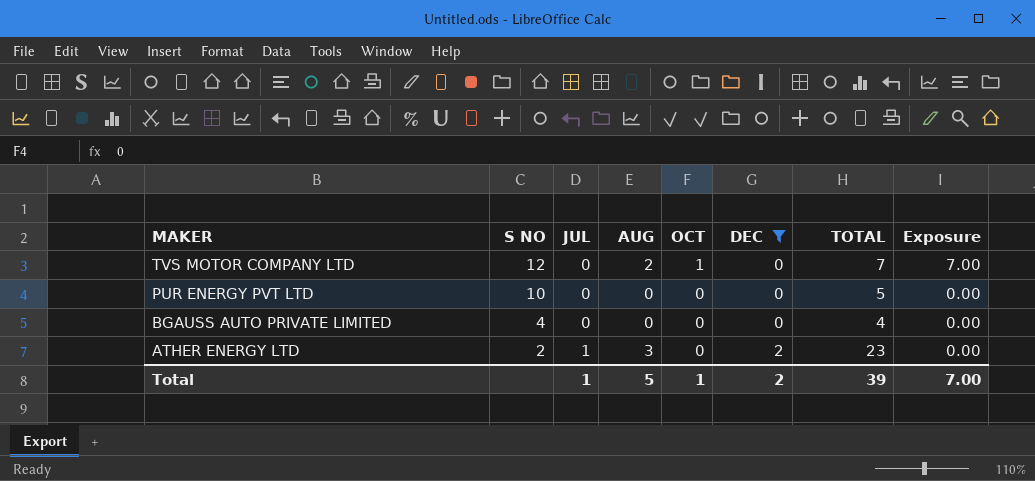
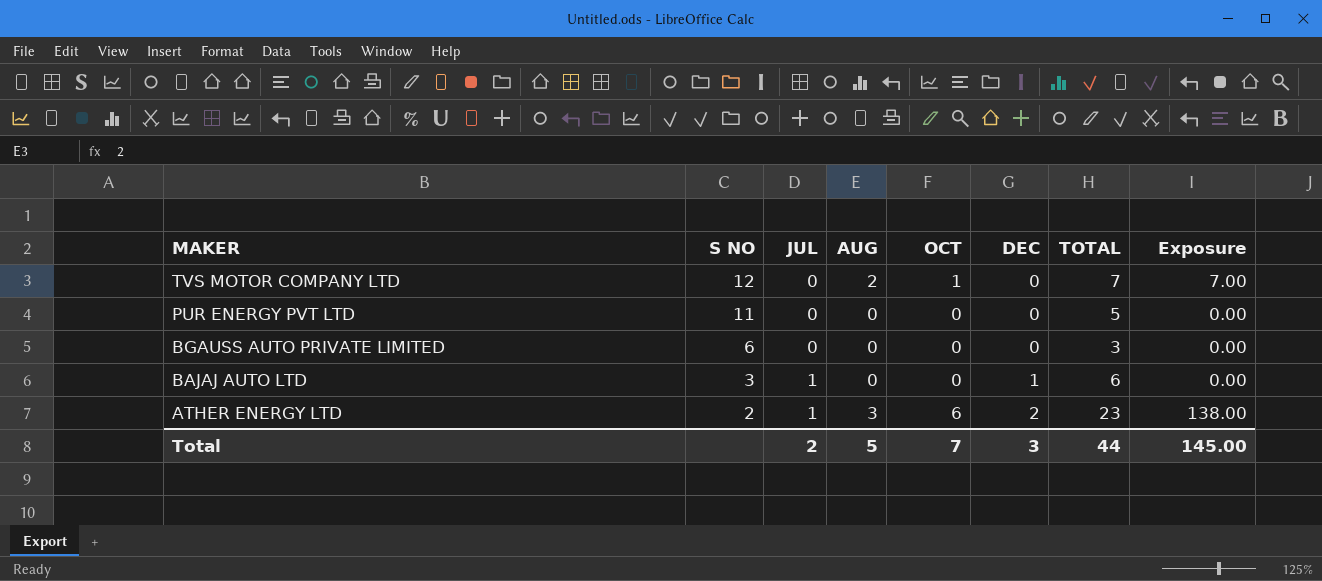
filter: DEC != 1 -> none
PUR ENERGY PVT LTD | S NO: 10 -> 11
BGAUSS AUTO PRIVATE LIMITED | S NO: 4 -> 6
BGAUSS AUTO PRIVATE LIMITED | TOTAL: 4 -> 3
ATHER ENERGY LTD | OCT: 0 -> 6
ATHER ENERGY LTD | Exposure: 0.00 -> 138.00
Total | JUL: 1 -> 2
Total | OCT: 1 -> 7
Total | DEC: 2 -> 3
Total | TOTAL: 39 -> 44
Total | Exposure: 7.00 -> 145.00

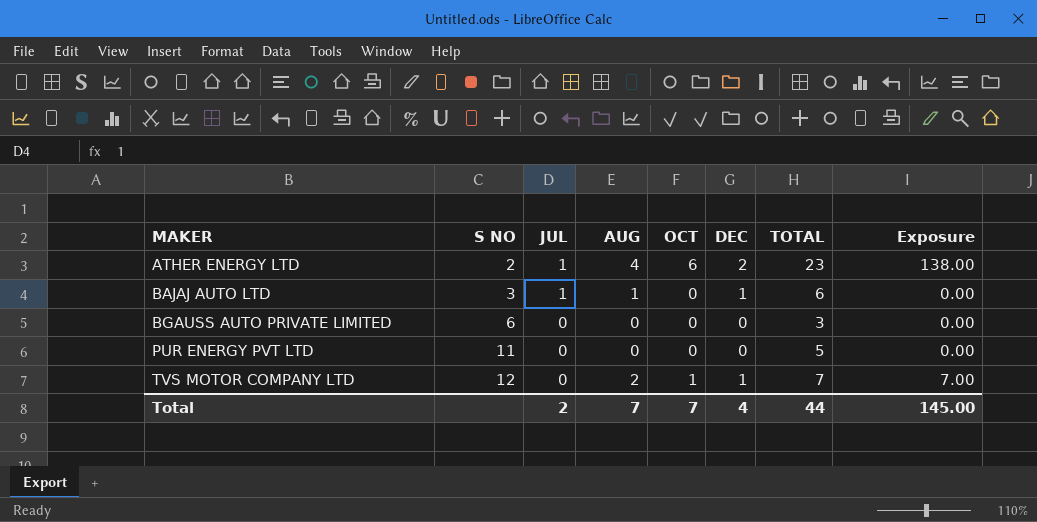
row order: MAKER descending -> MAKER ascending
ATHER ENERGY LTD | AUG: 3 -> 4
BAJAJ AUTO LTD | AUG: 0 -> 1
TVS MOTOR COMPANY LTD | DEC: 0 -> 1
Total | AUG: 5 -> 7
Total | DEC: 3 -> 4

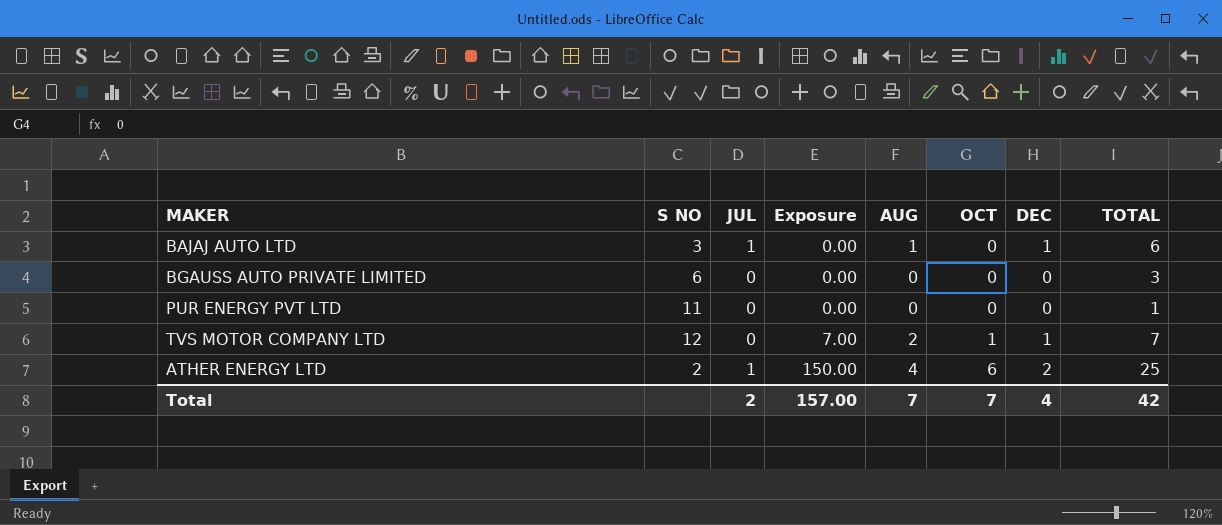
row order: MAKER ascending -> Exposure ascending
column Exposure | position: 8 -> 4
PUR ENERGY PVT LTD | TOTAL: 5 -> 1
ATHER ENERGY LTD | Exposure: 138.00 -> 150.00
ATHER ENERGY LTD | TOTAL: 23 -> 25
Total | Exposure: 145.00 -> 157.00
Total | TOTAL: 44 -> 42

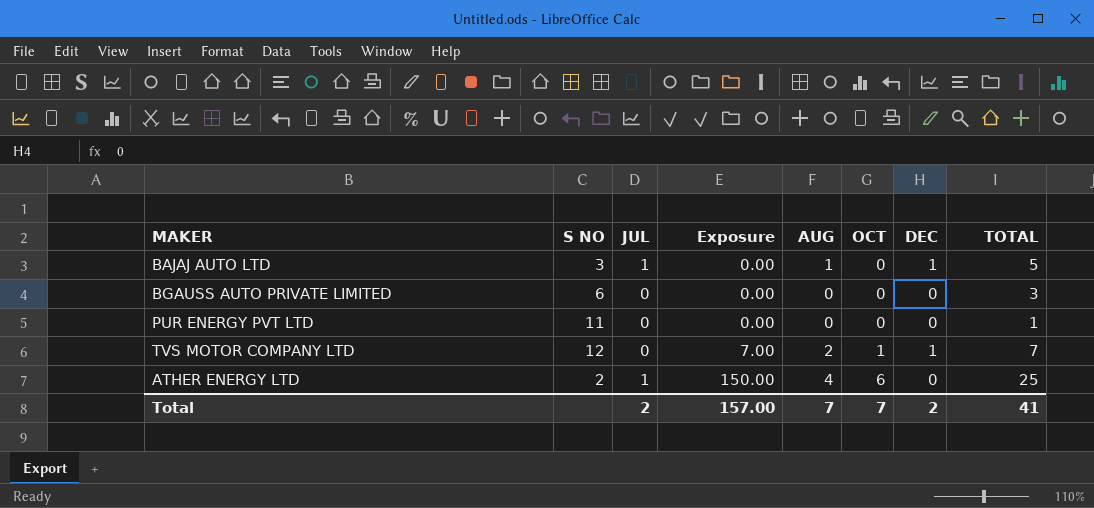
BAJAJ AUTO LTD | TOTAL: 6 -> 5
ATHER ENERGY LTD | DEC: 2 -> 0
Total | DEC: 4 -> 2
Total | TOTAL: 42 -> 41

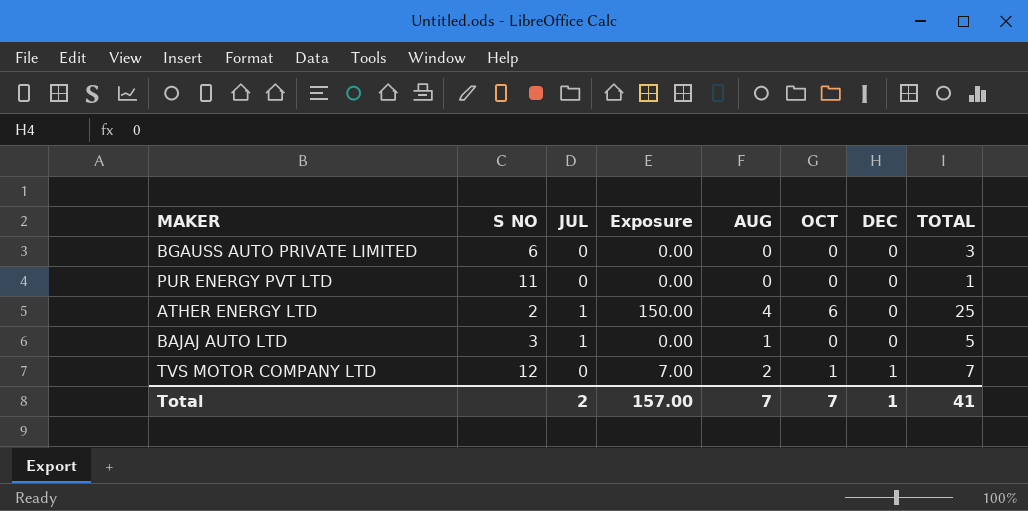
row order: Exposure ascending -> DEC ascending
BAJAJ AUTO LTD | DEC: 1 -> 0
Total | DEC: 2 -> 1

